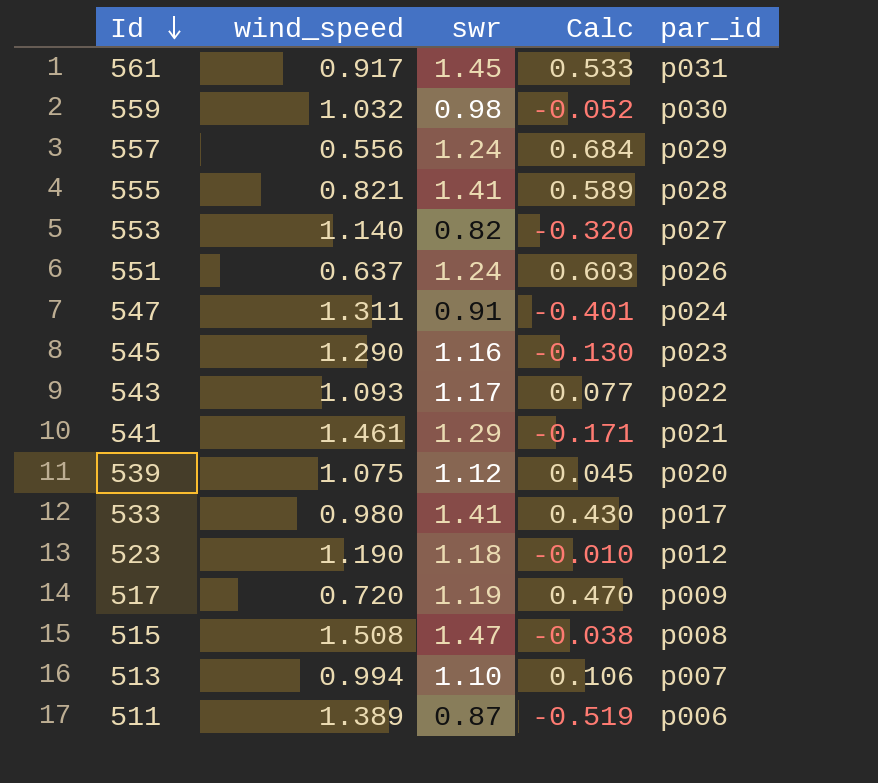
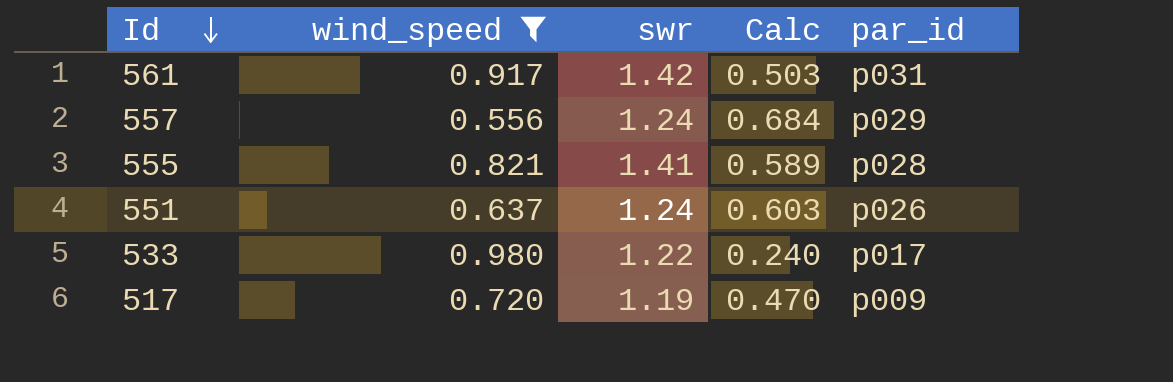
filter: none -> wind_speed <= 0.980
561 | swr: 1.45 -> 1.42
561 | Calc: 0.533 -> 0.503
533 | swr: 1.41 -> 1.22
533 | Calc: 0.430 -> 0.240

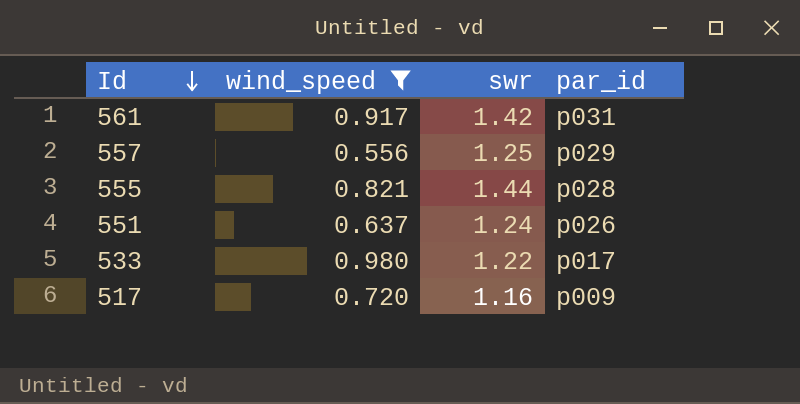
column Calc | formula: [swr] - [wind_speed] -> none
557 | swr: 1.24 -> 1.25
555 | swr: 1.41 -> 1.44
517 | swr: 1.19 -> 1.16

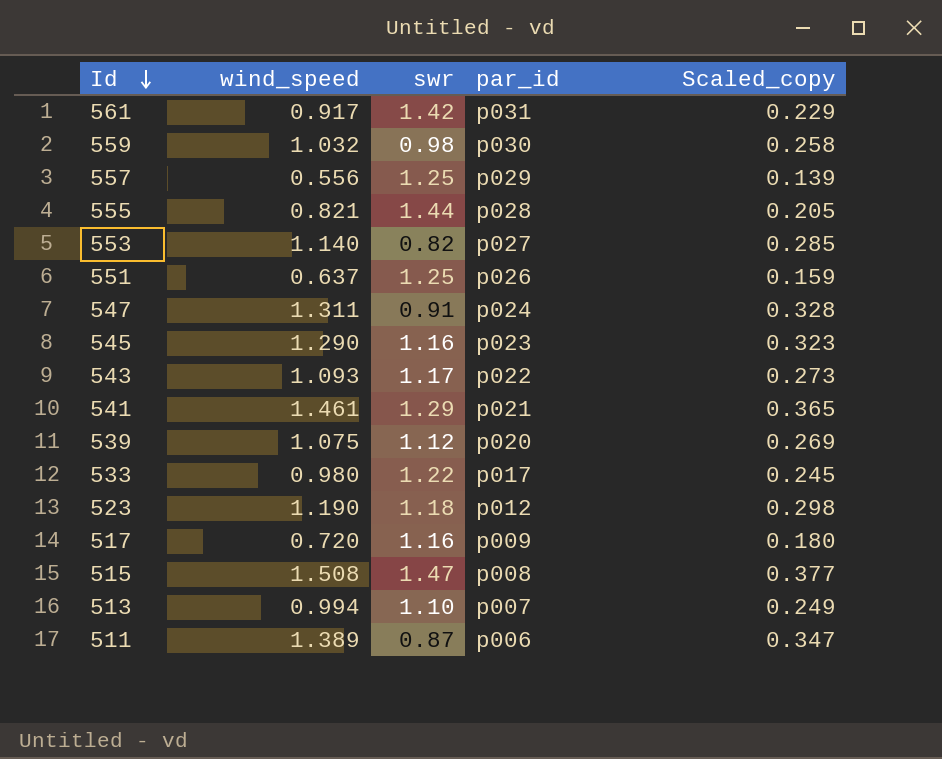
filter: wind_speed <= 0.980 -> none
column Scaled_copy | formula: none -> [wind_speed] * 0.25
551 | swr: 1.24 -> 1.25

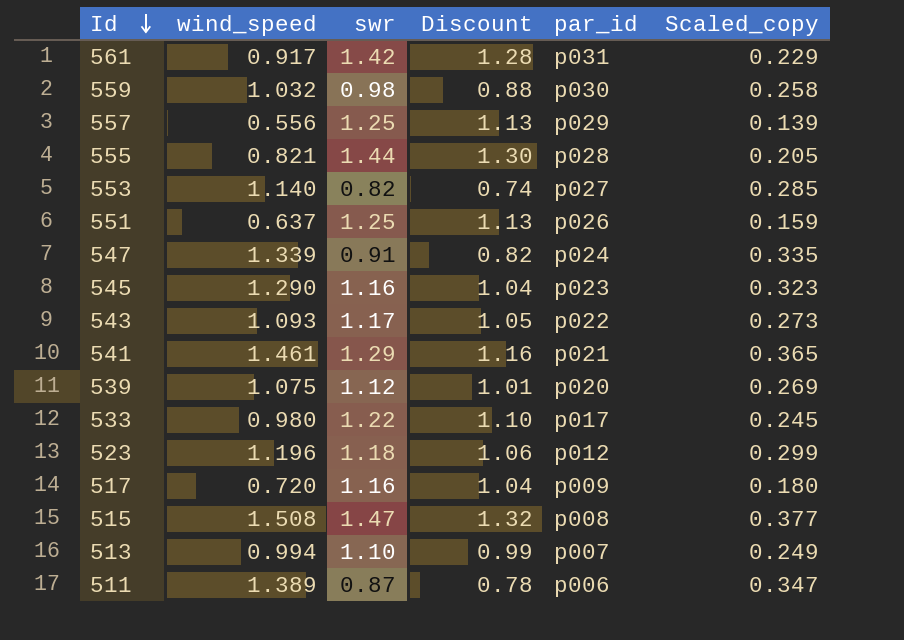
column Discount | formula: none -> [swr] * 0.9
547 | wind_speed: 1.311 -> 1.339
547 | Scaled_copy: 0.328 -> 0.335
523 | wind_speed: 1.190 -> 1.196
523 | Scaled_copy: 0.298 -> 0.299

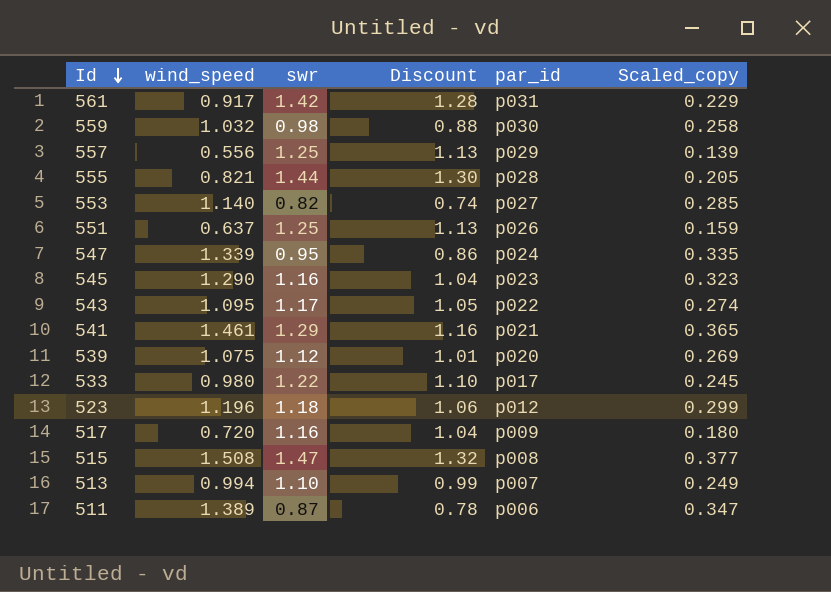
547 | swr: 0.91 -> 0.95
547 | Discount: 0.82 -> 0.86
543 | wind_speed: 1.093 -> 1.095
543 | Scaled_copy: 0.273 -> 0.274

